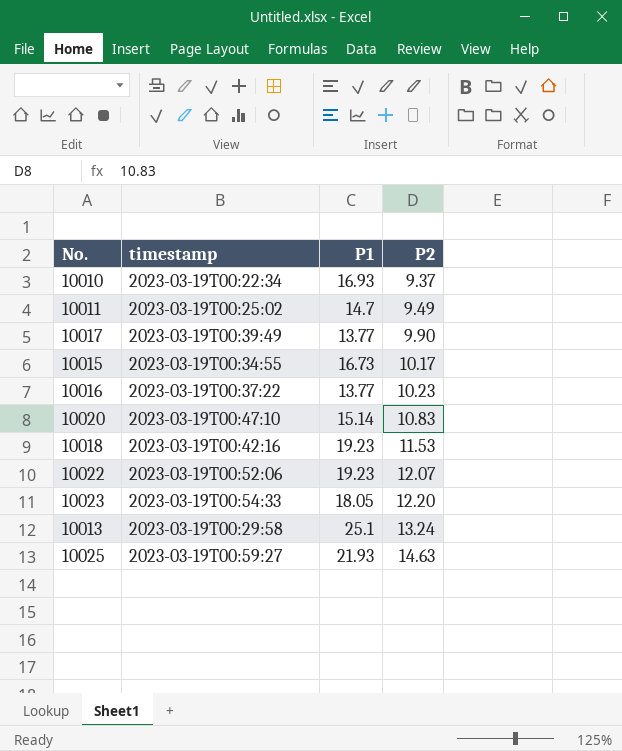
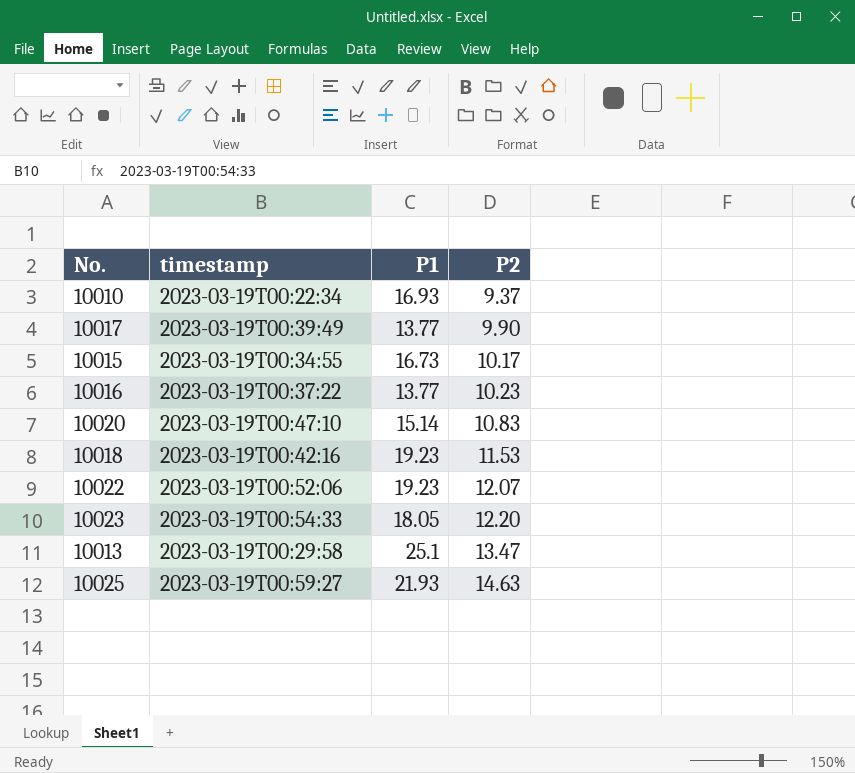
row 10011: 2023-03-19T00:25:02 | 14.7 | 9.49 -> none
10013 | P2: 13.24 -> 13.47

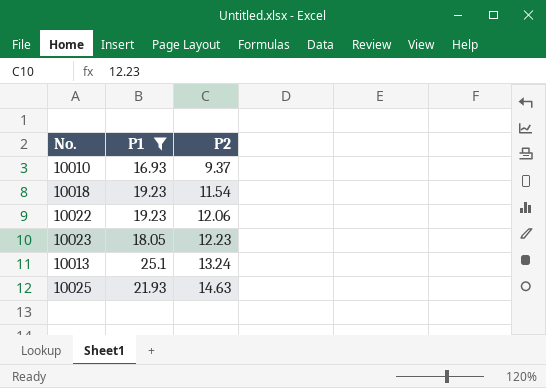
filter: none -> P1 >= 16.93
column timestamp | position: 2 -> none
10018 | P2: 11.53 -> 11.54
10022 | P2: 12.07 -> 12.06
10023 | P2: 12.20 -> 12.23
10013 | P2: 13.47 -> 13.24

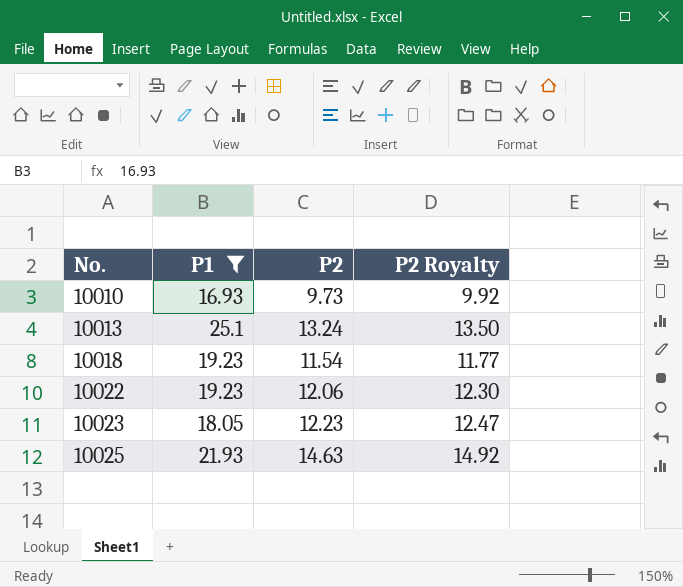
row order: P2 ascending -> No. ascending
column P2 Royalty | formula: none -> [P2] * 1.02
10010 | P2: 9.37 -> 9.73

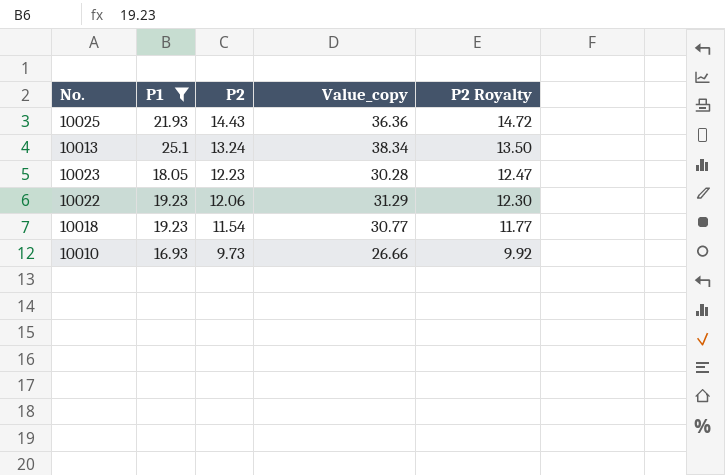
row order: No. ascending -> P2 descending
column Value_copy | formula: none -> [P1] + [P2]
10025 | P2: 14.63 -> 14.43
10025 | P2 Royalty: 14.92 -> 14.72

